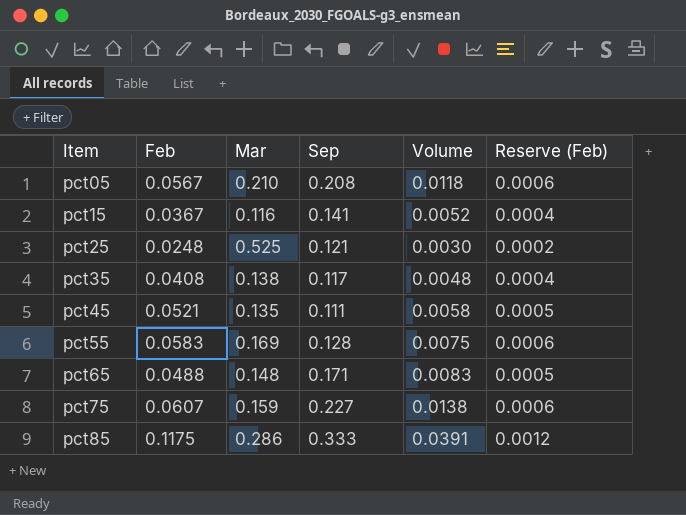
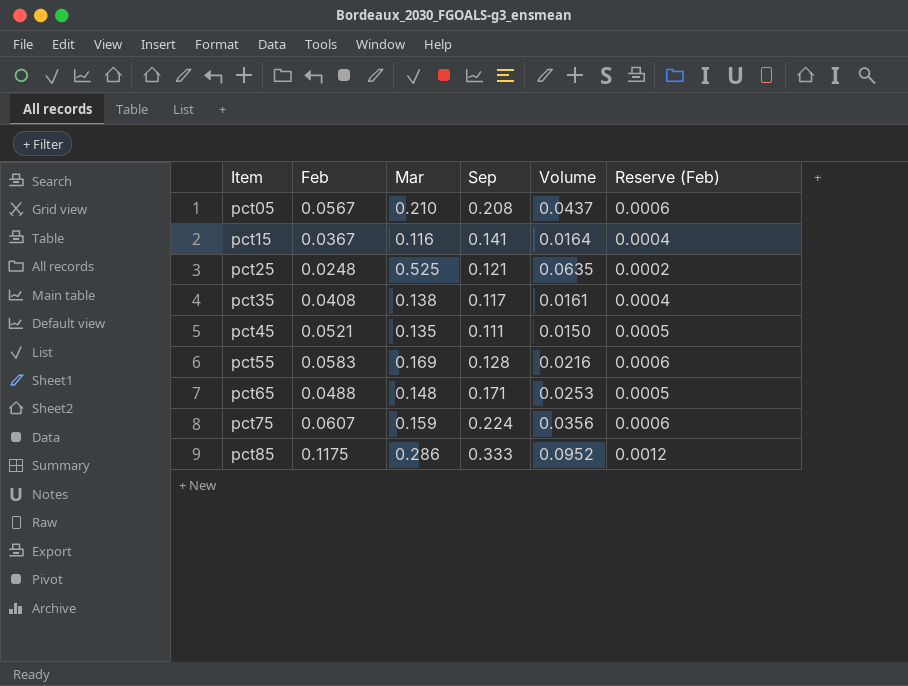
column Volume | formula: [Feb] * [Sep] -> [Mar] * [Sep]
pct75 | Sep: 0.227 -> 0.224

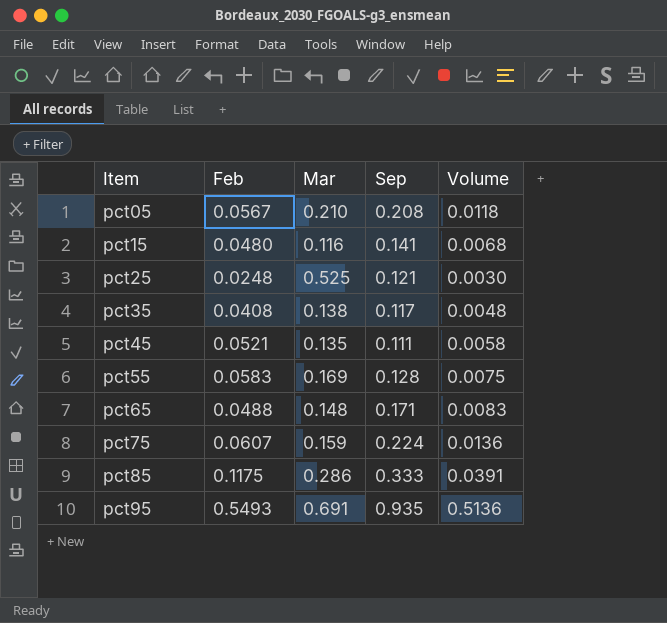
column Reserve (Feb) | formula: [Feb] * 0.01 -> none
column Volume | formula: [Mar] * [Sep] -> [Feb] * [Sep]
pct15 | Feb: 0.0367 -> 0.0480
row pct95: none -> 0.5493 | 0.691 | 0.935 | 0.5136

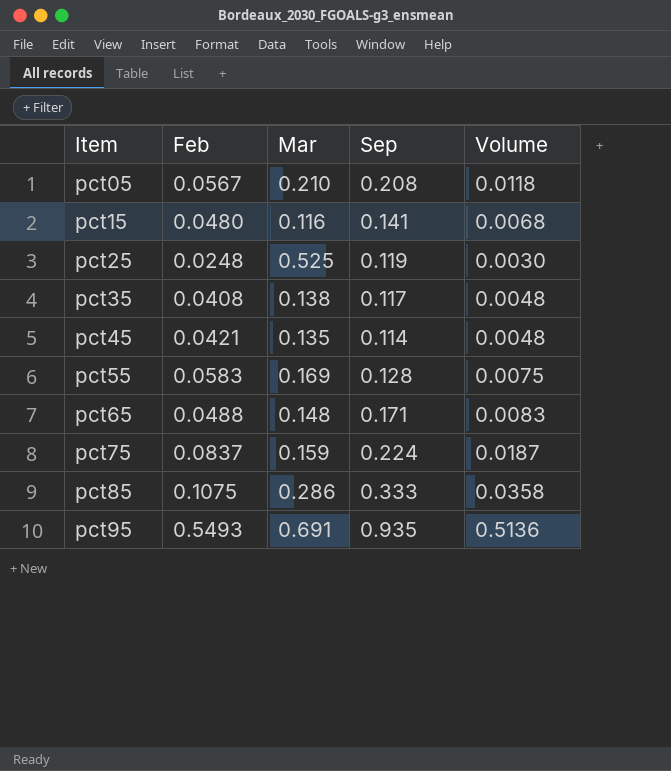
pct25 | Sep: 0.121 -> 0.119
pct45 | Feb: 0.0521 -> 0.0421
pct45 | Sep: 0.111 -> 0.114
pct45 | Volume: 0.0058 -> 0.0048
pct75 | Feb: 0.0607 -> 0.0837
pct75 | Volume: 0.0136 -> 0.0187
pct85 | Feb: 0.1175 -> 0.1075
pct85 | Volume: 0.0391 -> 0.0358

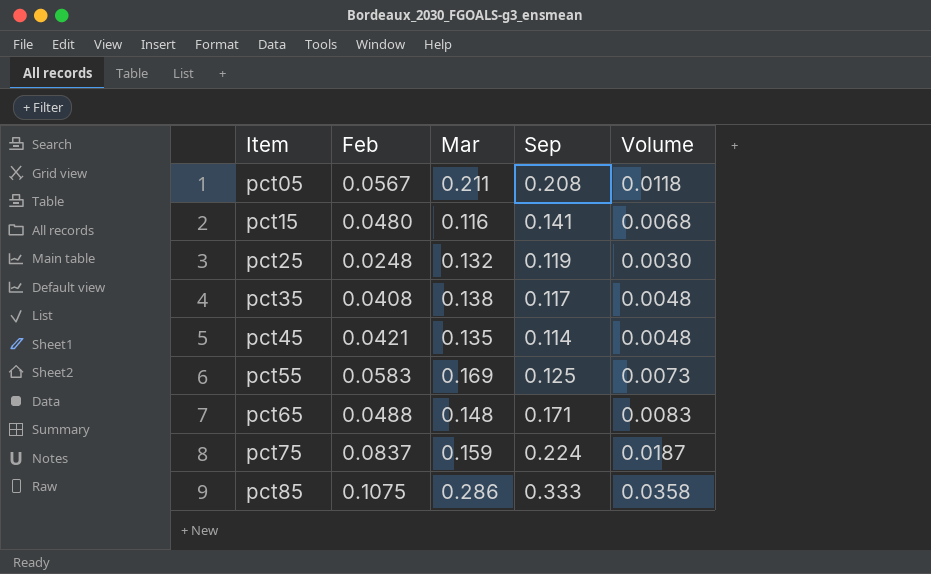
row pct95: 0.5493 | 0.691 | 0.935 | 0.5136 -> none
pct05 | Mar: 0.210 -> 0.211
pct25 | Mar: 0.525 -> 0.132
pct55 | Sep: 0.128 -> 0.125
pct55 | Volume: 0.0075 -> 0.0073

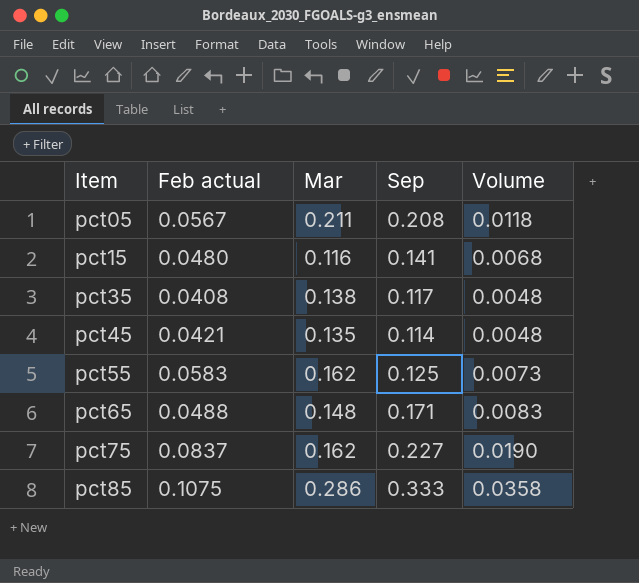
column name: Feb -> Feb actual
row pct25: 0.0248 | 0.132 | 0.119 | 0.0030 -> none
pct55 | Mar: 0.169 -> 0.162
pct75 | Mar: 0.159 -> 0.162
pct75 | Sep: 0.224 -> 0.227
pct75 | Volume: 0.0187 -> 0.0190

